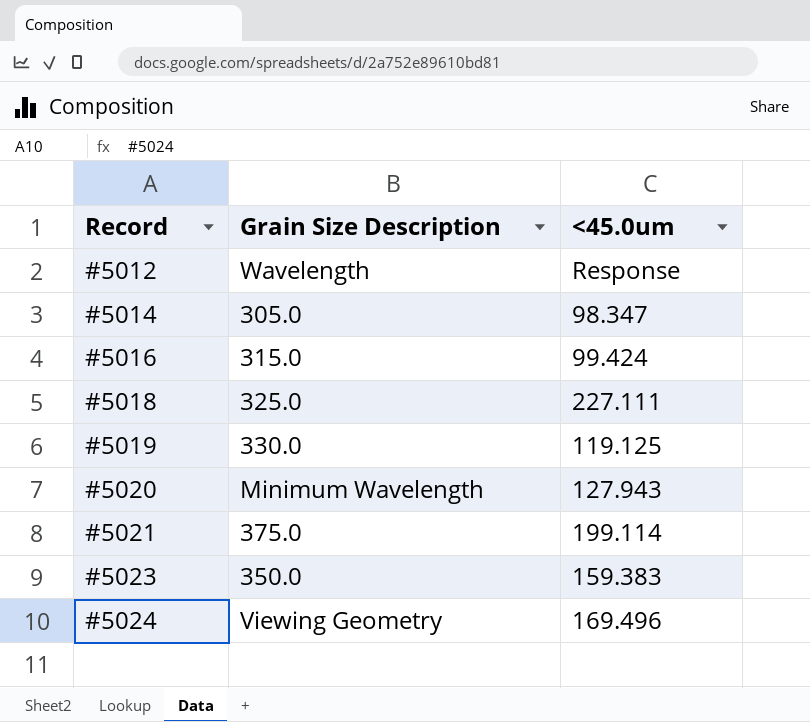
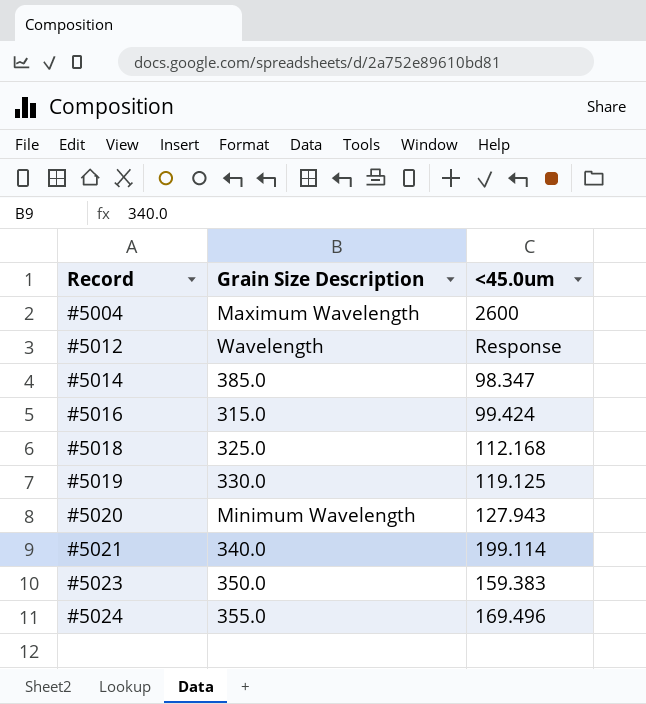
row #5004: none -> Maximum Wavelength | 2600
#5014 | Grain Size Description: 305.0 -> 385.0
#5018 | <45.0um: 227.111 -> 112.168
#5021 | Grain Size Description: 375.0 -> 340.0
#5024 | Grain Size Description: Viewing Geometry -> 355.0

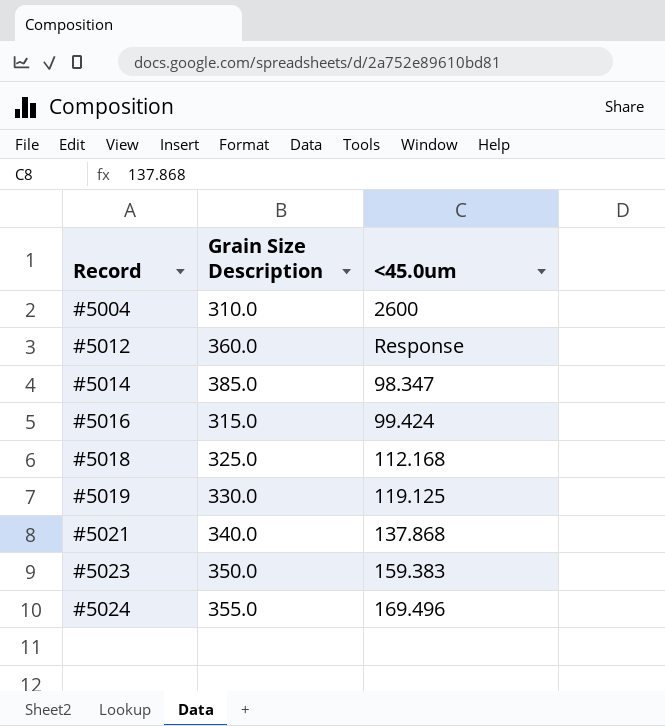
row #5020: Minimum Wavelength | 127.943 -> none
#5004 | Grain Size Description: Maximum Wavelength -> 310.0
#5012 | Grain Size Description: Wavelength -> 360.0
#5021 | <45.0um: 199.114 -> 137.868

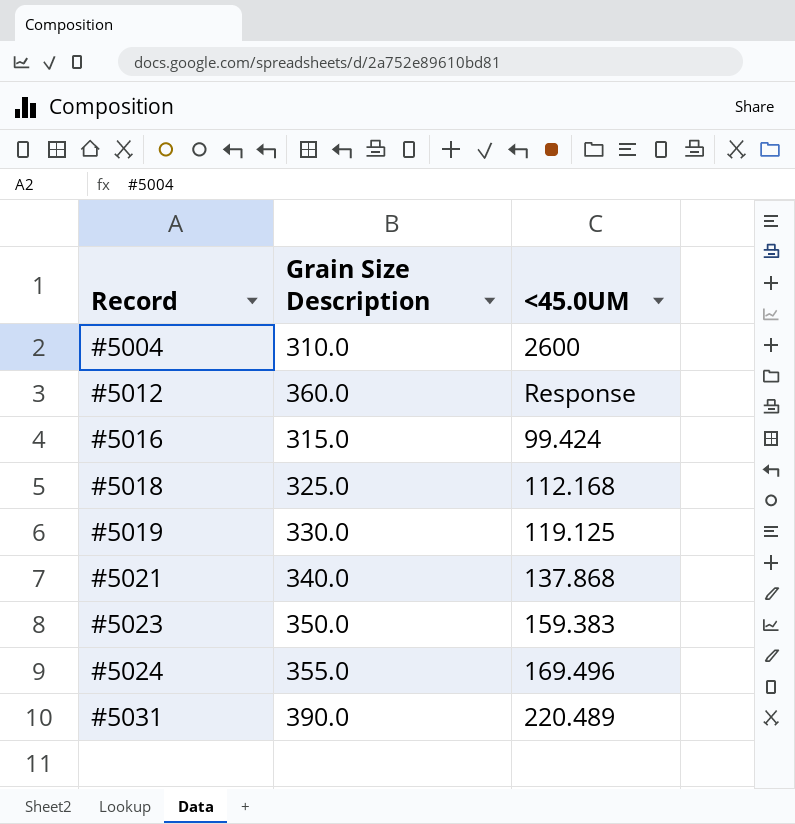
column name: <45.0um -> <45.0UM
row #5014: 385.0 | 98.347 -> none
row #5031: none -> 390.0 | 220.489

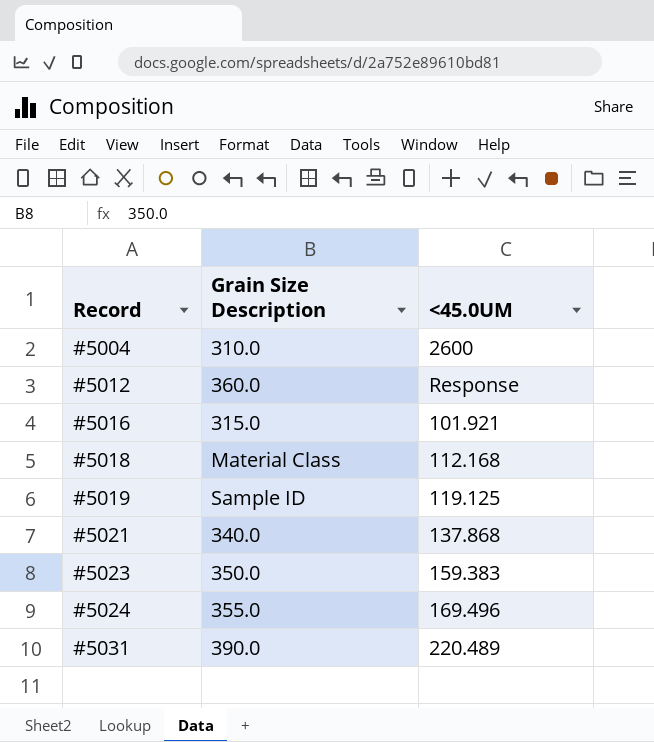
#5016 | <45.0UM: 99.424 -> 101.921
#5018 | Grain Size Description: 325.0 -> Material Class
#5019 | Grain Size Description: 330.0 -> Sample ID

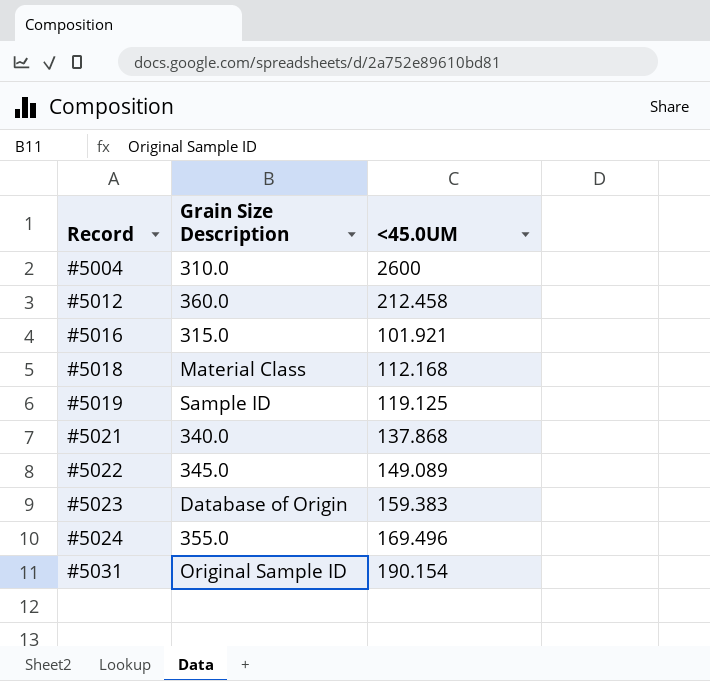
#5012 | <45.0UM: Response -> 212.458
row #5022: none -> 345.0 | 149.089
#5023 | Grain Size Description: 350.0 -> Database of Origin
#5031 | Grain Size Description: 390.0 -> Original Sample ID
#5031 | <45.0UM: 220.489 -> 190.154

